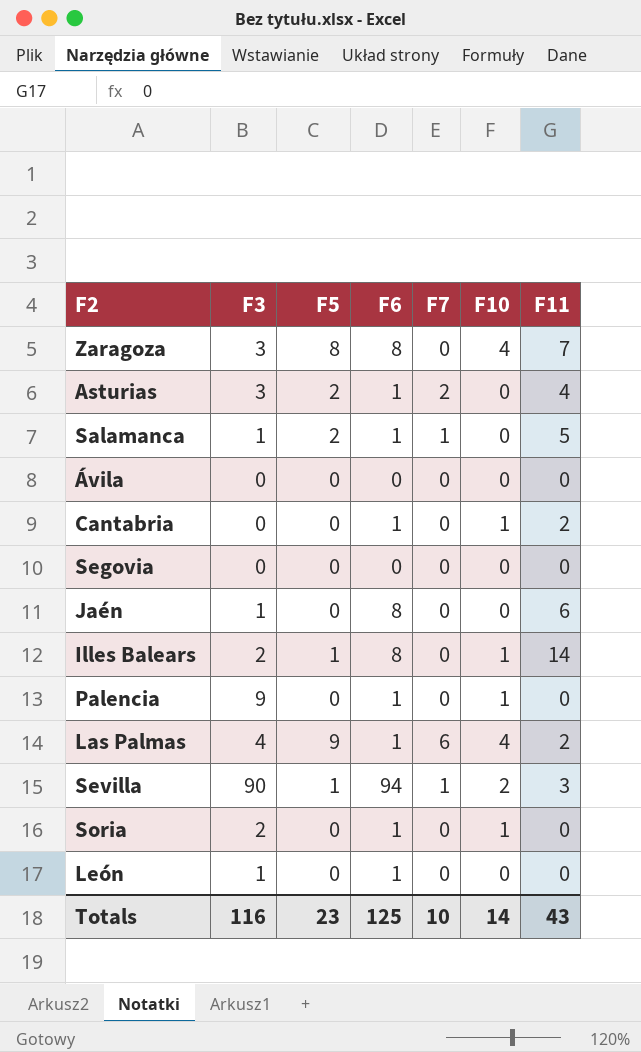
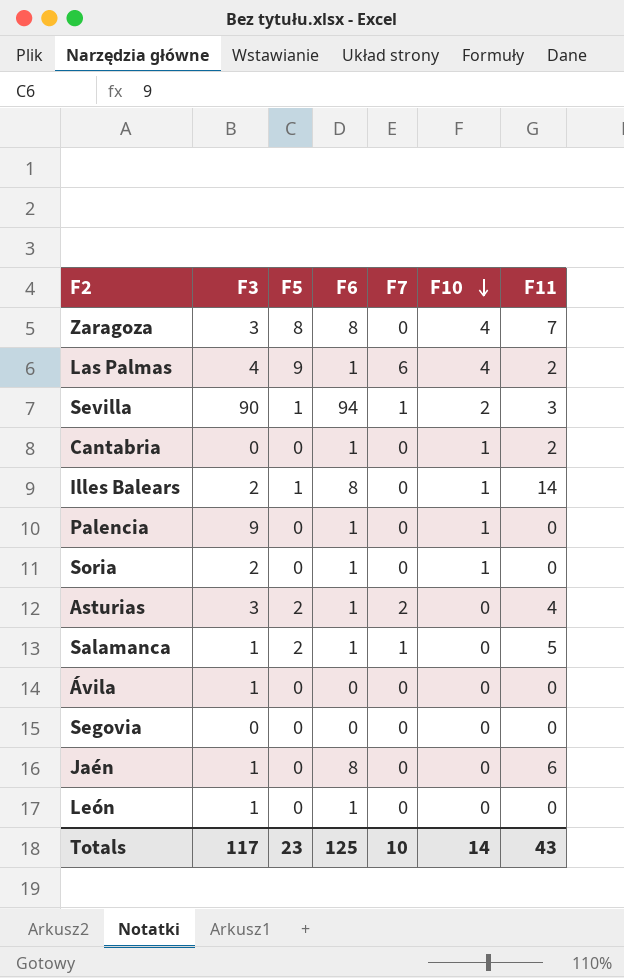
row order: none -> F10 descending
Ávila | F3: 0 -> 1
Totals | F3: 116 -> 117

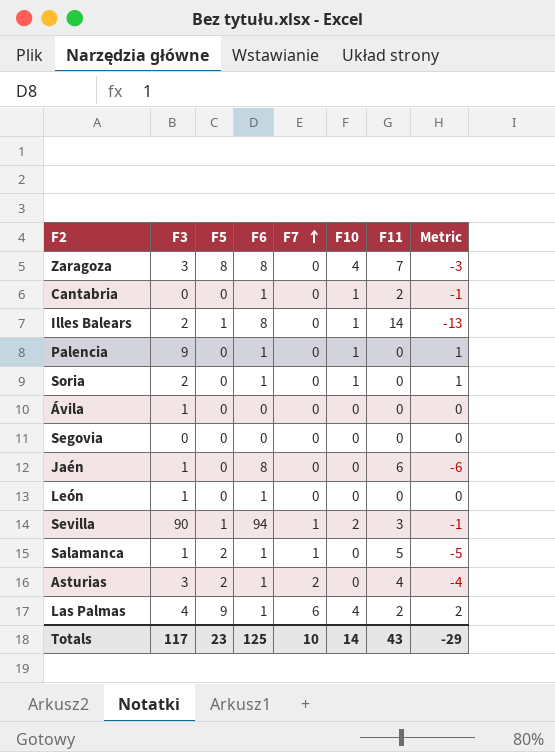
row order: F10 descending -> F7 ascending
column Metric | formula: none -> [F10] - [F11]

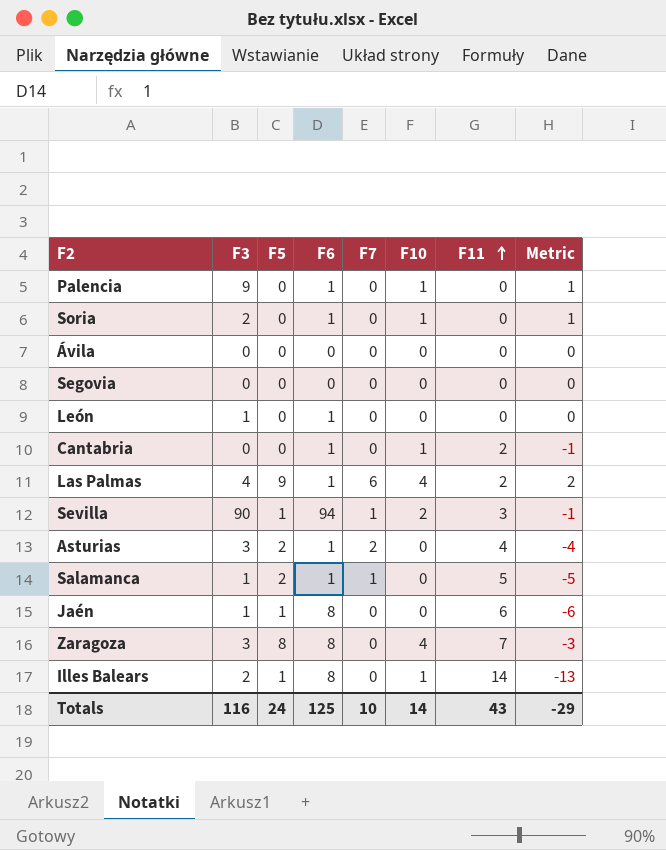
row order: F7 ascending -> F11 ascending
Ávila | F3: 1 -> 0
Jaén | F5: 0 -> 1
Totals | F3: 117 -> 116
Totals | F5: 23 -> 24

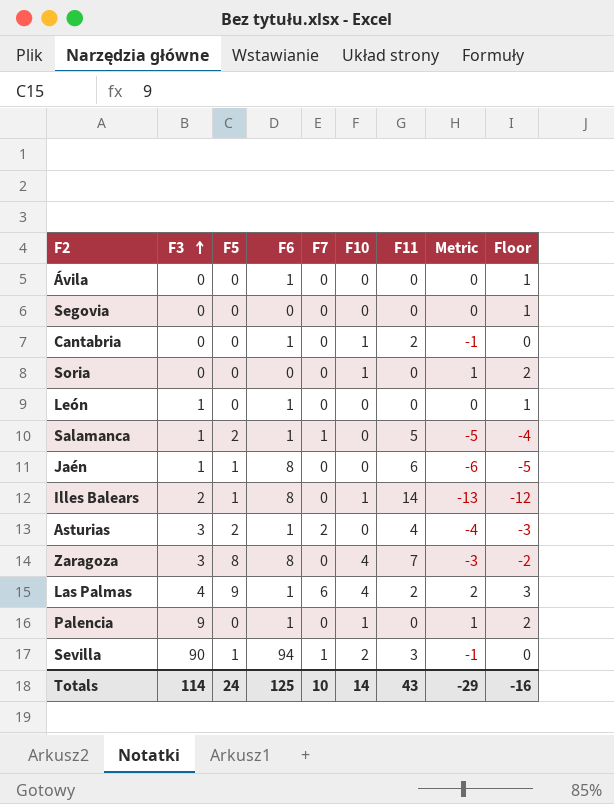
row order: F11 ascending -> F3 ascending
column Floor | formula: none -> [Metric] + 1
Ávila | F6: 0 -> 1
Soria | F3: 2 -> 0
Soria | F6: 1 -> 0
Totals | F3: 116 -> 114

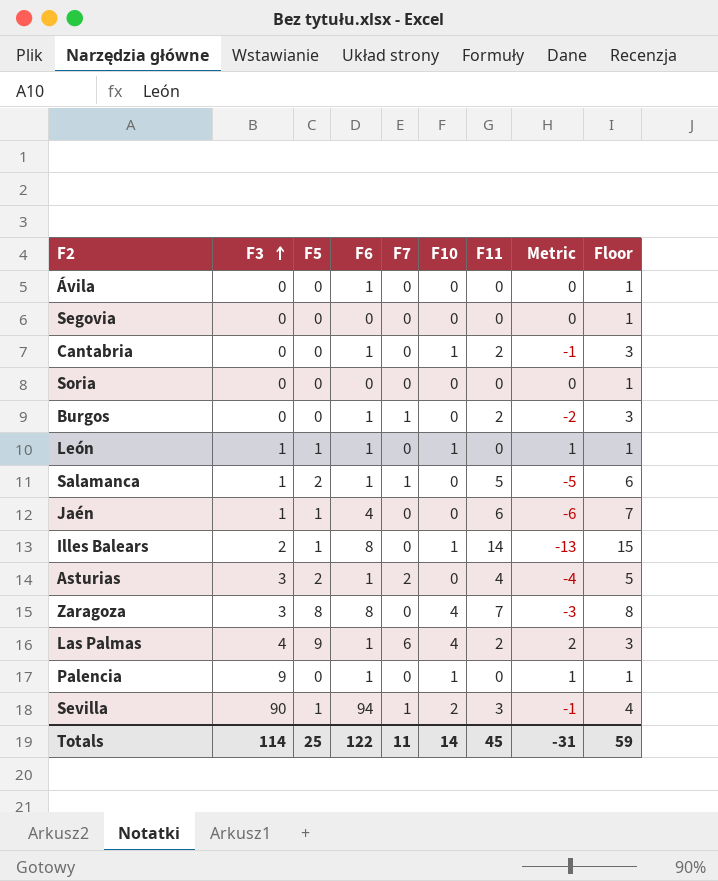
column Floor | formula: [Metric] + 1 -> [F11] + 1
Soria | F10: 1 -> 0
Soria | Metric: 1 -> 0
row Burgos: none -> 0 | 0 | 1 | 1 | 0 | 2 | -2 | 3
León | F5: 0 -> 1
León | F10: 0 -> 1
León | Metric: 0 -> 1
Jaén | F6: 8 -> 4
Totals | F5: 24 -> 25
Totals | F6: 125 -> 122
Totals | F7: 10 -> 11
Totals | F11: 43 -> 45
Totals | Metric: -29 -> -31
Totals | Floor: -16 -> 59

